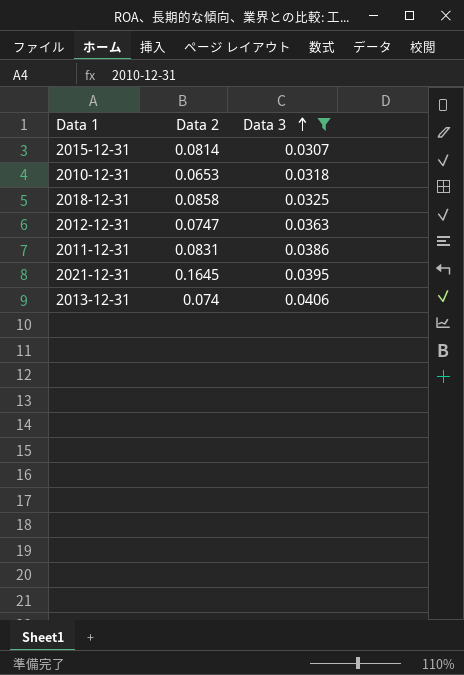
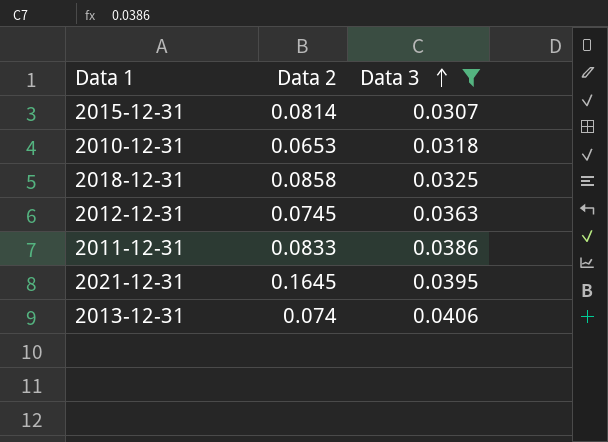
2012-12-31 | Data 2: 0.0747 -> 0.0745
2011-12-31 | Data 2: 0.0831 -> 0.0833

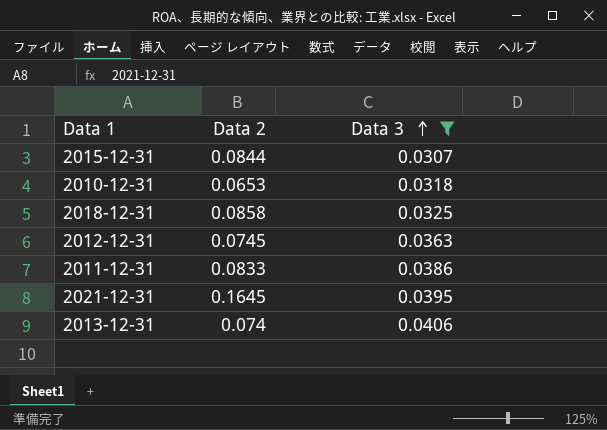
2015-12-31 | Data 2: 0.0814 -> 0.0844

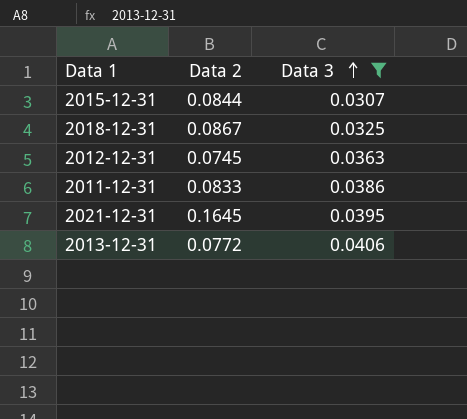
row 2010-12-31: 0.0653 | 0.0318 -> none
2018-12-31 | Data 2: 0.0858 -> 0.0867
2013-12-31 | Data 2: 0.074 -> 0.0772

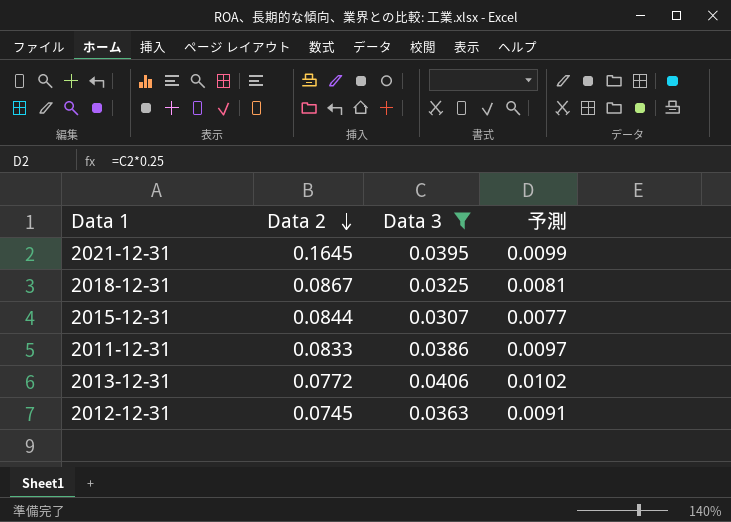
row order: Data 3 ascending -> Data 2 descending
column 予測 | formula: none -> [Data 3] * 0.25

